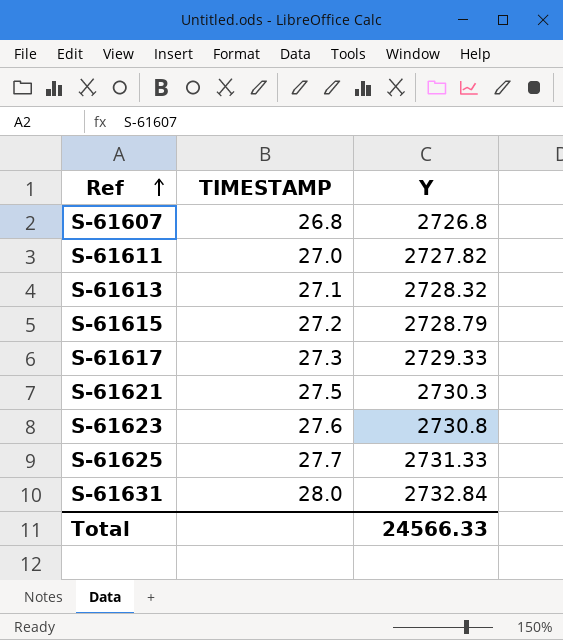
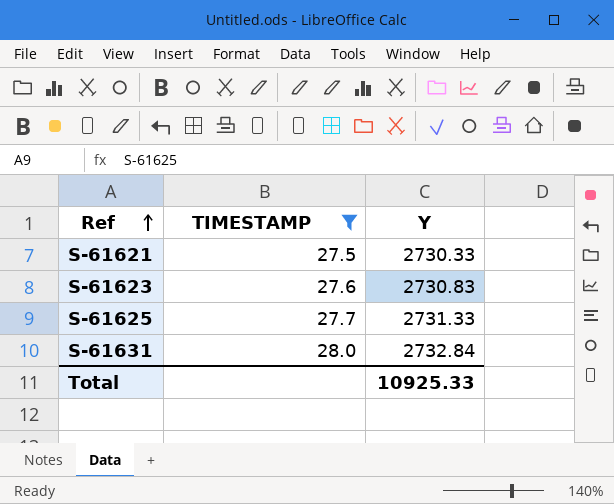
filter: none -> TIMESTAMP >= 27.5
S-61621 | Y: 2730.3 -> 2730.33
S-61623 | Y: 2730.8 -> 2730.83
Total | Y: 24566.33 -> 10925.33

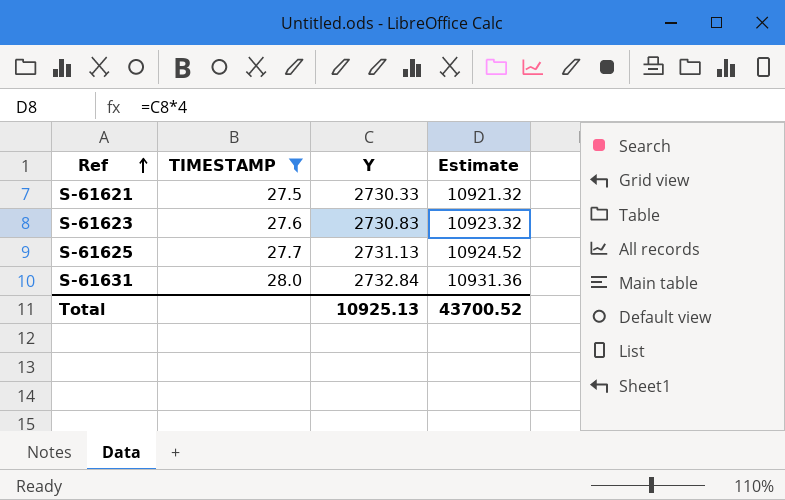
column Estimate | formula: none -> [Y] * 4
S-61625 | Y: 2731.33 -> 2731.13
Total | Y: 10925.33 -> 10925.13

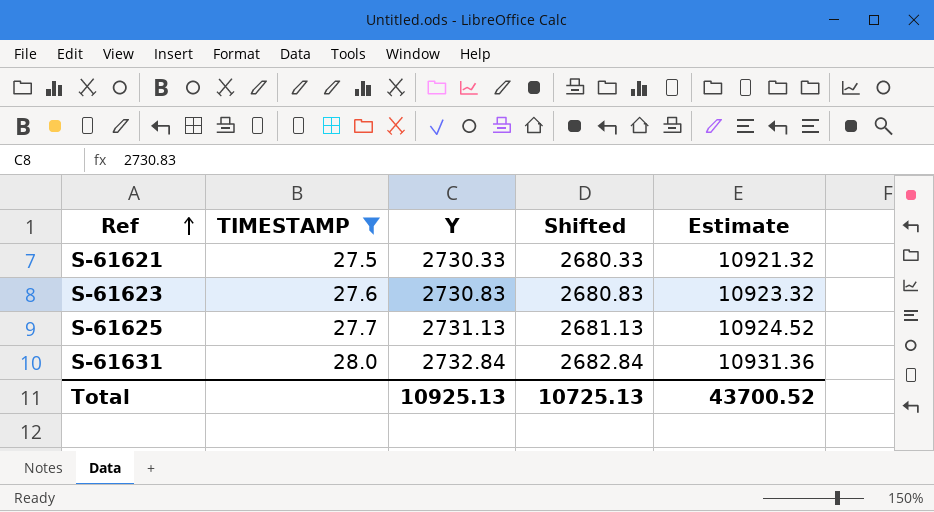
column Shifted | formula: none -> [Y] - 50

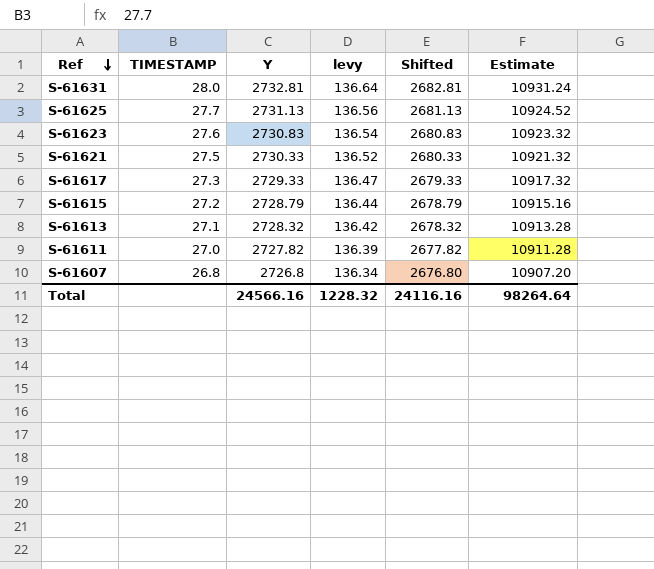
filter: TIMESTAMP >= 27.5 -> none
row order: Ref ascending -> Ref descending
column levy | formula: none -> [Y] * 0.05
S-61631 | Y: 2732.84 -> 2732.81
S-61631 | Shifted: 2682.84 -> 2682.81
S-61631 | Estimate: 10931.36 -> 10931.24
Total | Y: 10925.13 -> 24566.16
Total | Shifted: 10725.13 -> 24116.16
Total | Estimate: 43700.52 -> 98264.64

